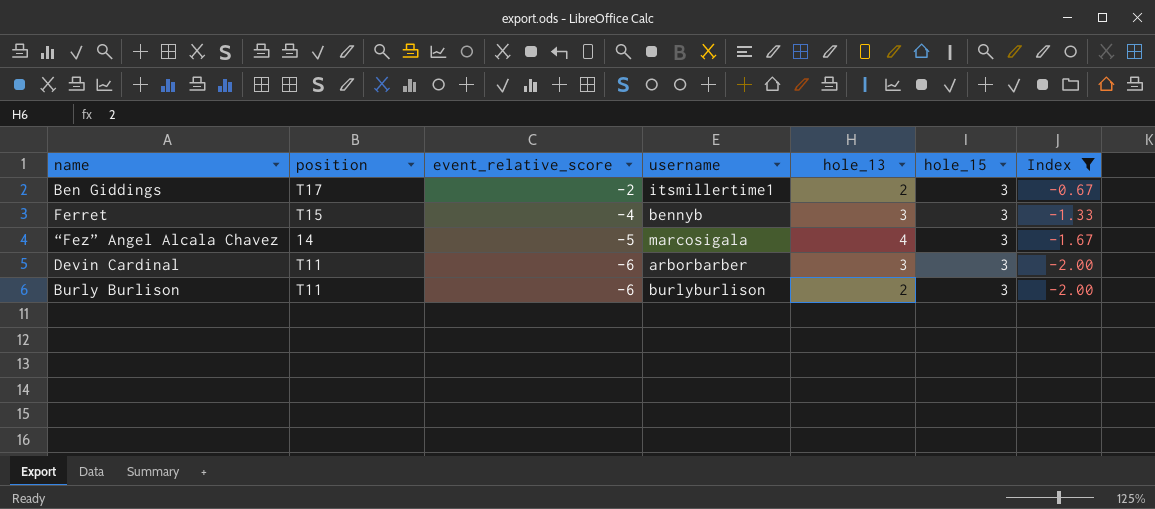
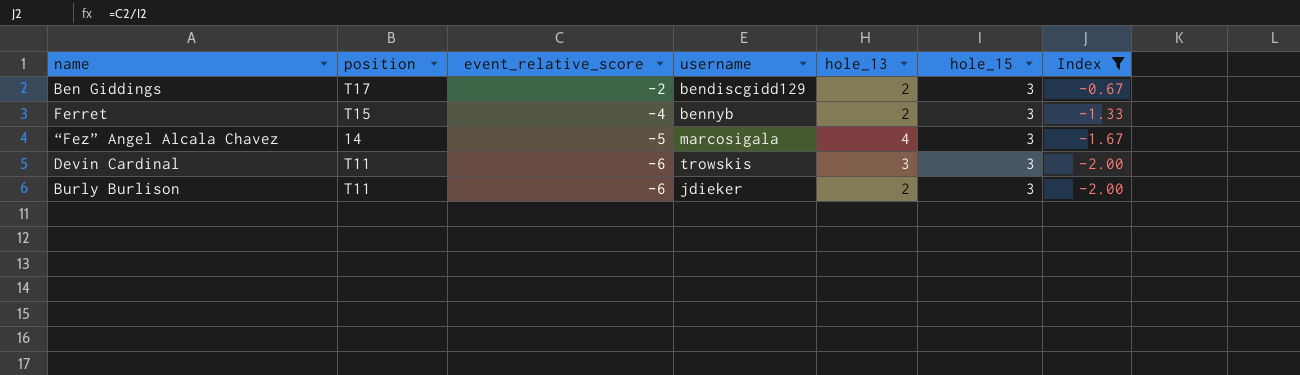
Ben Giddings | username: itsmillertime1 -> bendiscgidd129
Ferret | hole_13: 3 -> 2
Devin Cardinal | username: arborbarber -> trowskis
Burly Burlison | username: burlyburlison -> jdieker

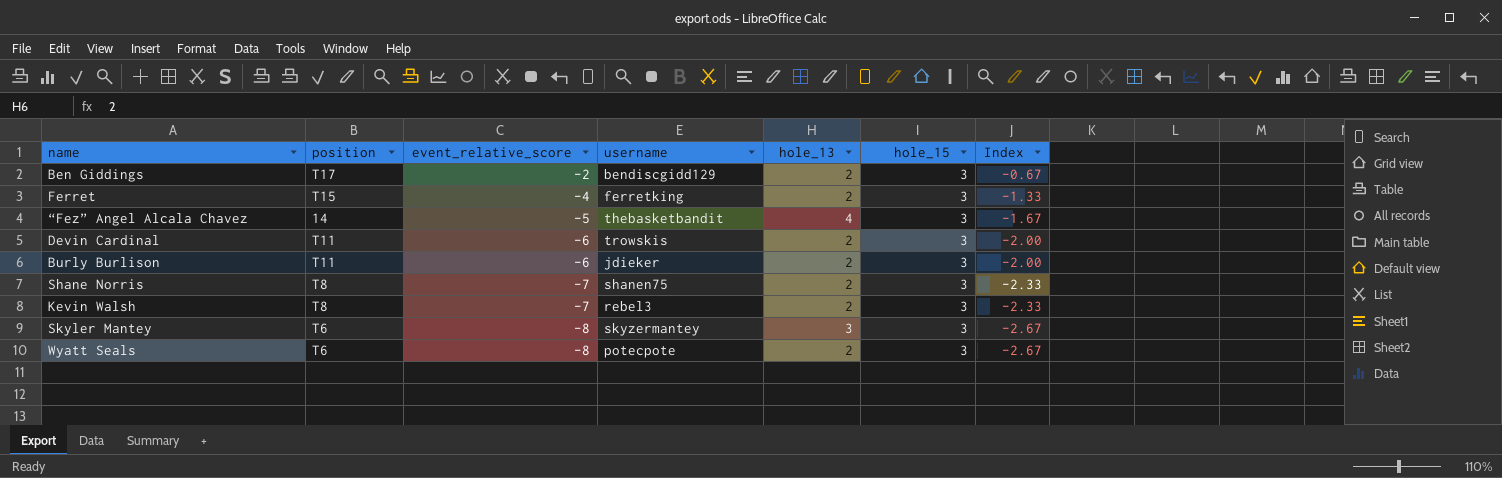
filter: Index >= -2.00 -> none
Ferret | username: bennyb -> ferretking
“Fez” Angel Alcala Chavez | username: marcosigala -> thebasketbandit
Devin Cardinal | hole_13: 3 -> 2

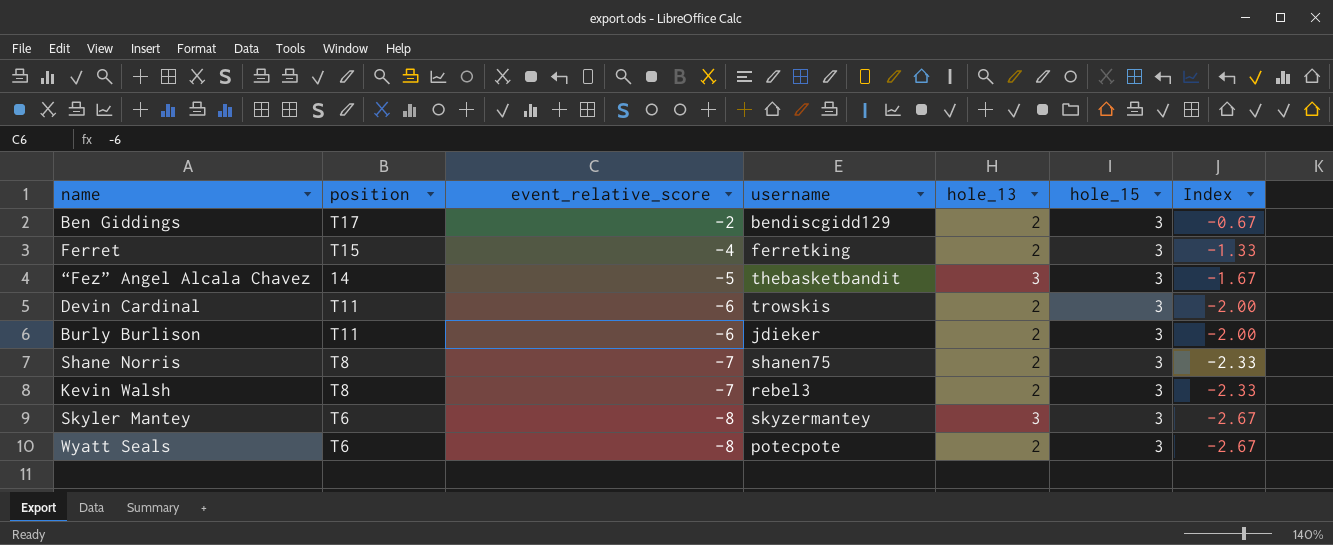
“Fez” Angel Alcala Chavez | hole_13: 4 -> 3

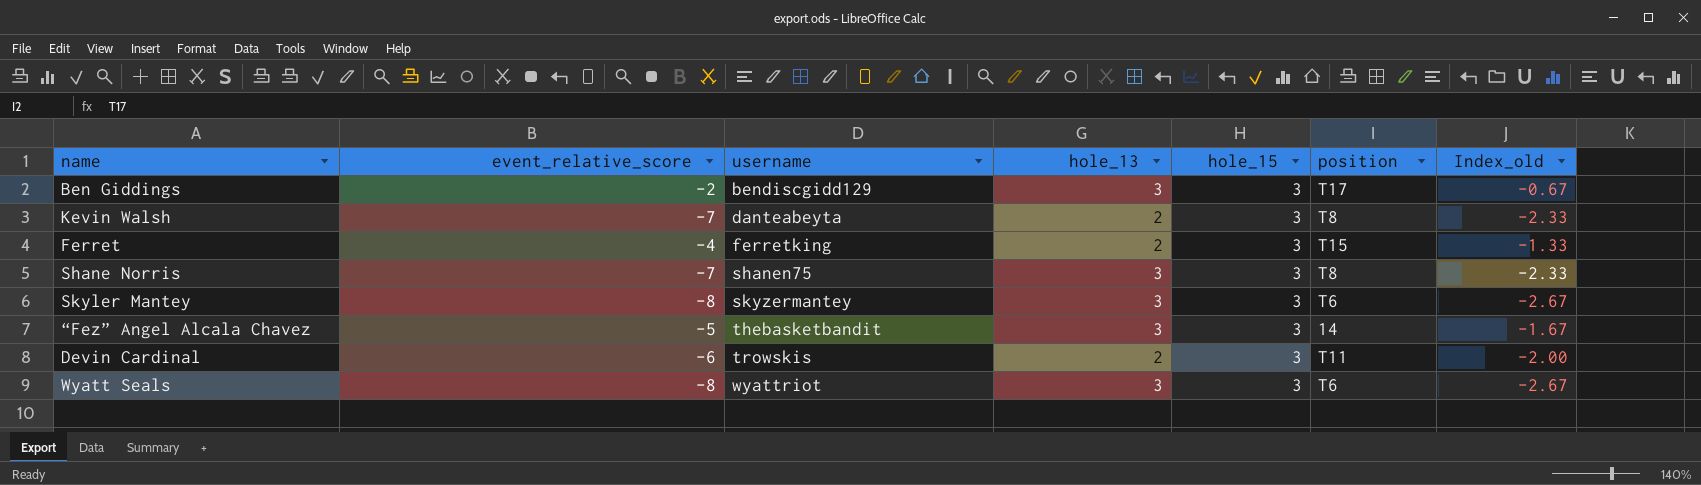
row order: event_relative_score descending -> username ascending
column position | position: 2 -> 6
column name: Index -> Index_old
row Burly Burlison: T11 | -6 | jdieker | 2 | 3 | -2.00 -> none
Ben Giddings | hole_13: 2 -> 3
Kevin Walsh | username: rebel3 -> danteabeyta
Shane Norris | hole_13: 2 -> 3
Wyatt Seals | username: potecpote -> wyattriot
Wyatt Seals | hole_13: 2 -> 3

